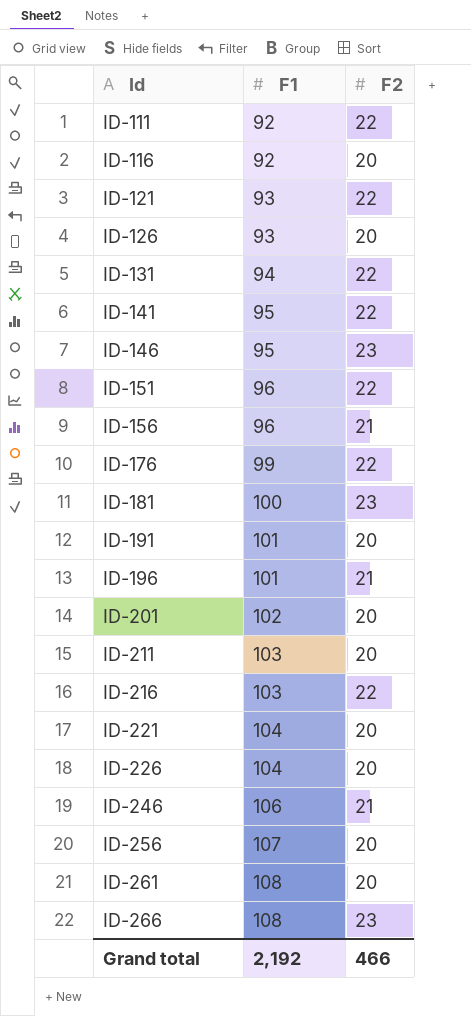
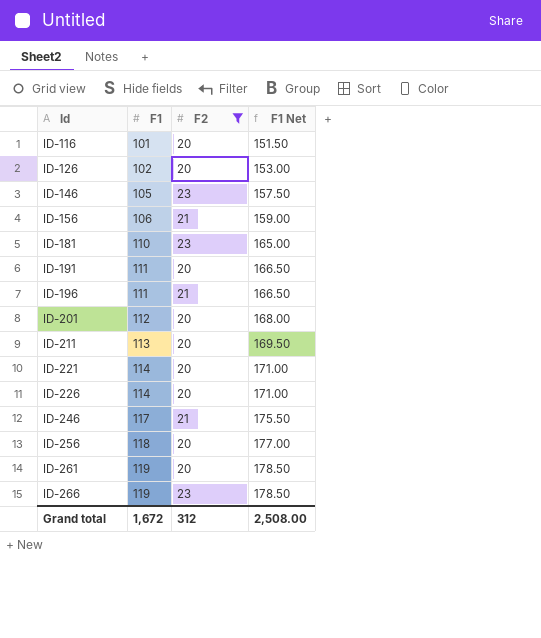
filter: none -> F2 != 22
column F1 Net | formula: none -> [F1] * 1.5
ID-116 | F1: 92 -> 101
ID-126 | F1: 93 -> 102
ID-146 | F1: 95 -> 105
ID-156 | F1: 96 -> 106
ID-181 | F1: 100 -> 110
ID-191 | F1: 101 -> 111
ID-196 | F1: 101 -> 111
ID-201 | F1: 102 -> 112
ID-211 | F1: 103 -> 113
ID-221 | F1: 104 -> 114
ID-226 | F1: 104 -> 114
ID-246 | F1: 106 -> 117
ID-256 | F1: 107 -> 118
ID-261 | F1: 108 -> 119
ID-266 | F1: 108 -> 119
Grand total | F1: 2,192 -> 1,672
Grand total | F2: 466 -> 312

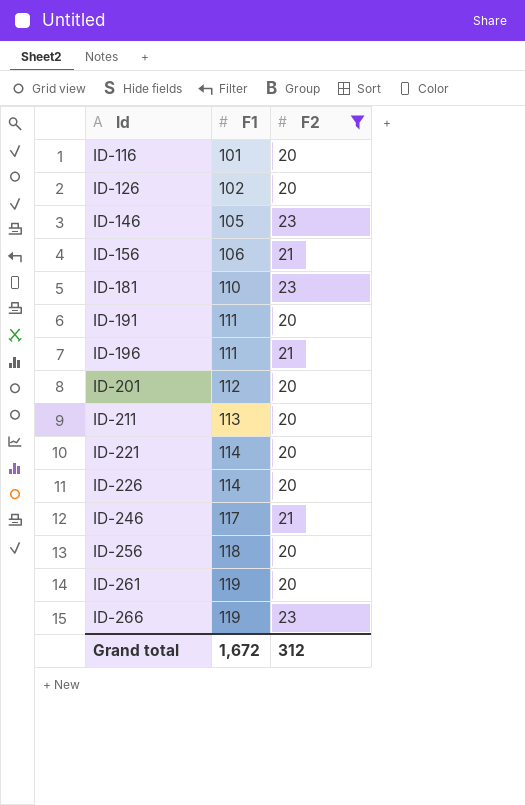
column F1 Net | formula: [F1] * 1.5 -> none

